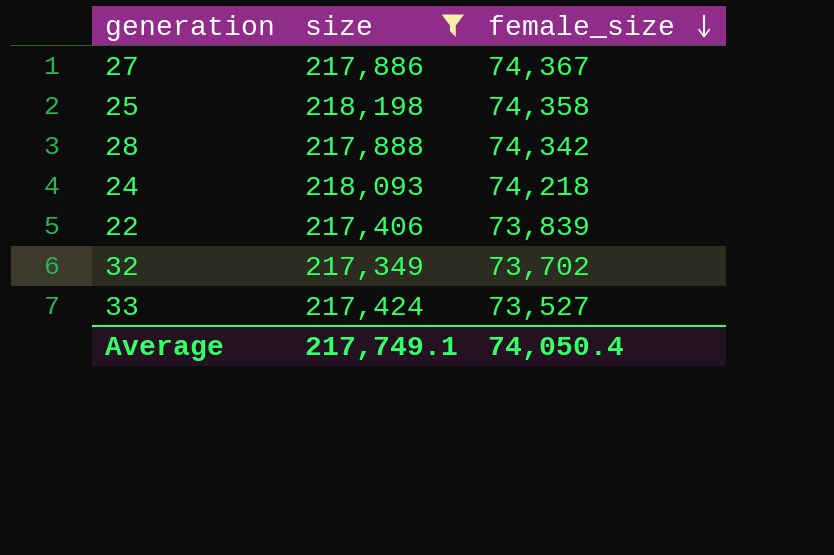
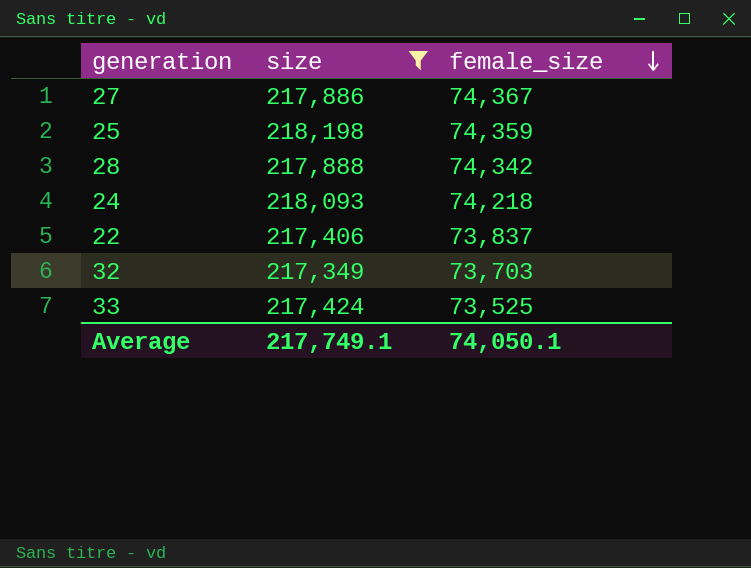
25 | female_size: 74,358 -> 74,359
22 | female_size: 73,839 -> 73,837
32 | female_size: 73,702 -> 73,703
33 | female_size: 73,527 -> 73,525
Average | female_size: 74,050.4 -> 74,050.1

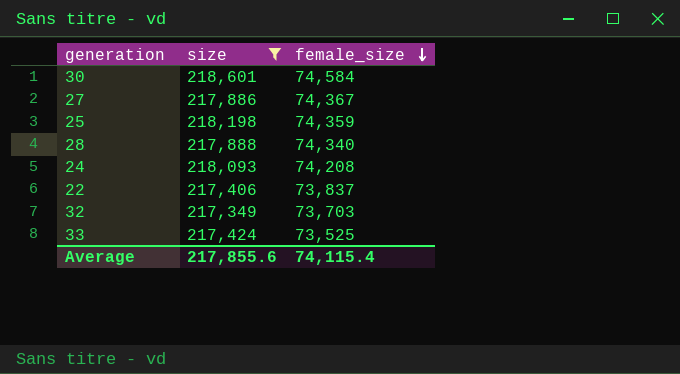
row 30: none -> 218,601 | 74,584
28 | female_size: 74,342 -> 74,340
24 | female_size: 74,218 -> 74,208
Average | size: 217,749.1 -> 217,855.6
Average | female_size: 74,050.1 -> 74,115.4

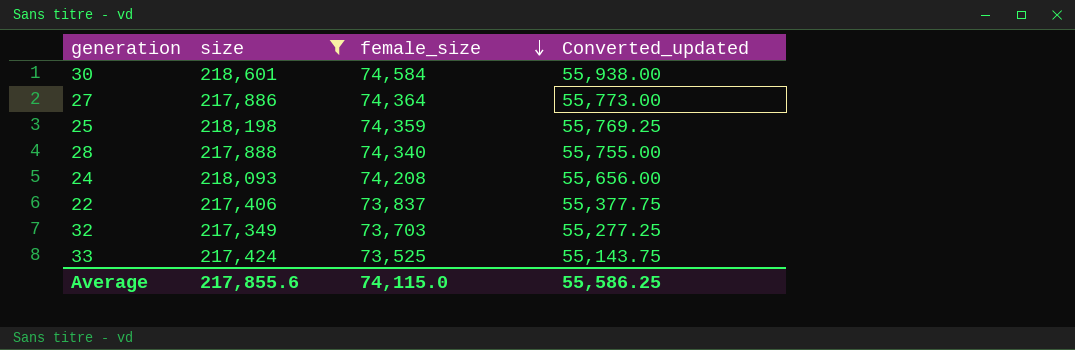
column Converted_updated | formula: none -> [female_size] * 0.75
27 | female_size: 74,367 -> 74,364
Average | female_size: 74,115.4 -> 74,115.0

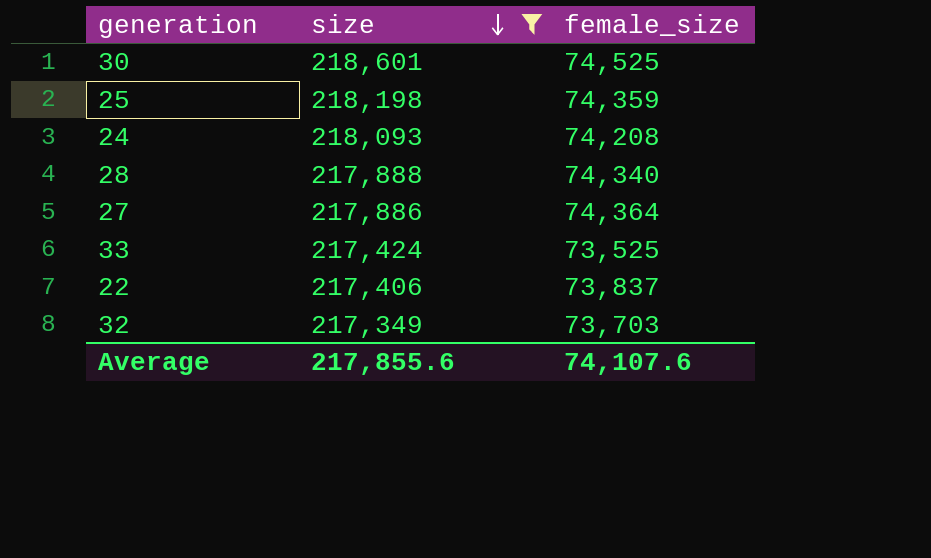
row order: female_size descending -> size descending
column Converted_updated | formula: [female_size] * 0.75 -> none
30 | female_size: 74,584 -> 74,525
Average | female_size: 74,115.0 -> 74,107.6

